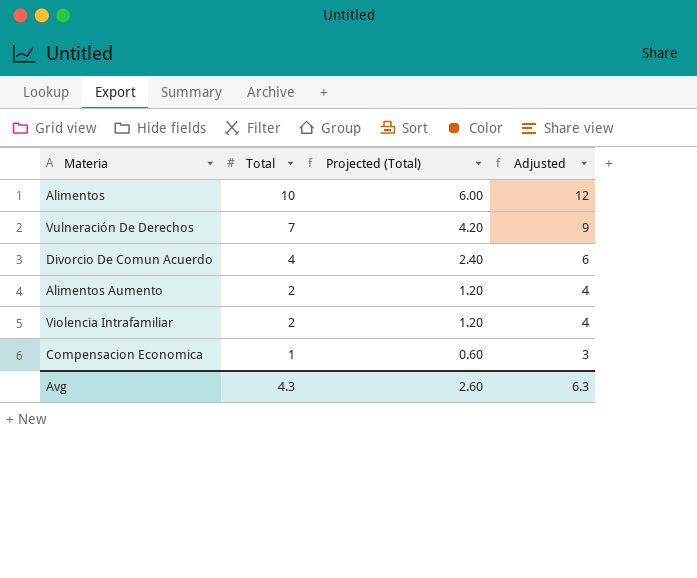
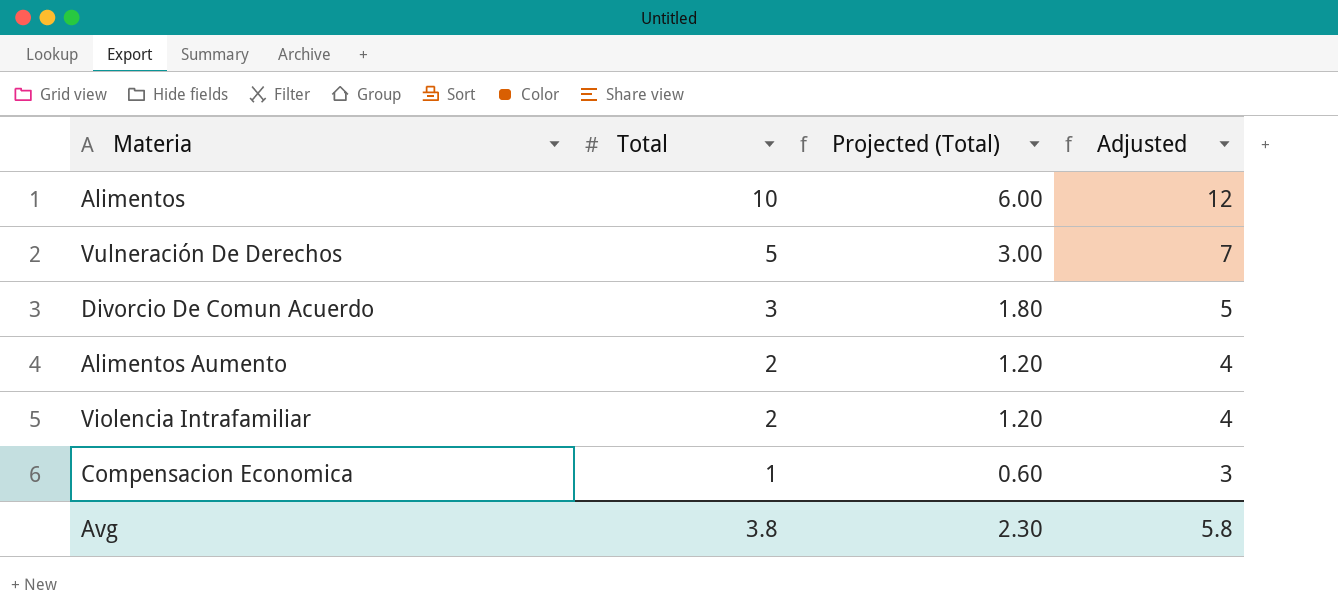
Vulneración De Derechos | Total: 7 -> 5
Vulneración De Derechos | Projected (Total): 4.20 -> 3.00
Vulneración De Derechos | Adjusted: 9 -> 7
Divorcio De Comun Acuerdo | Total: 4 -> 3
Divorcio De Comun Acuerdo | Projected (Total): 2.40 -> 1.80
Divorcio De Comun Acuerdo | Adjusted: 6 -> 5
Avg | Total: 4.3 -> 3.8
Avg | Projected (Total): 2.60 -> 2.30
Avg | Adjusted: 6.3 -> 5.8

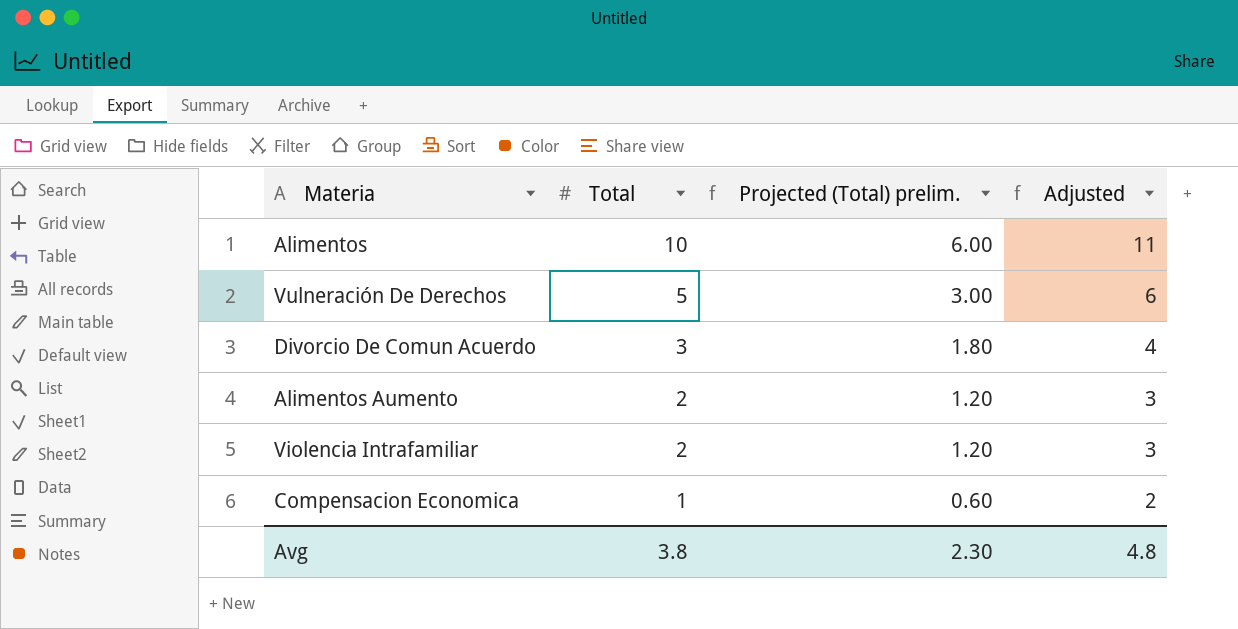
column name: Projected (Total) -> Projected (Total) prelim.
column Adjusted | formula: [Total] + 2 -> [Total] + 1
Avg | Adjusted: 5.8 -> 4.8

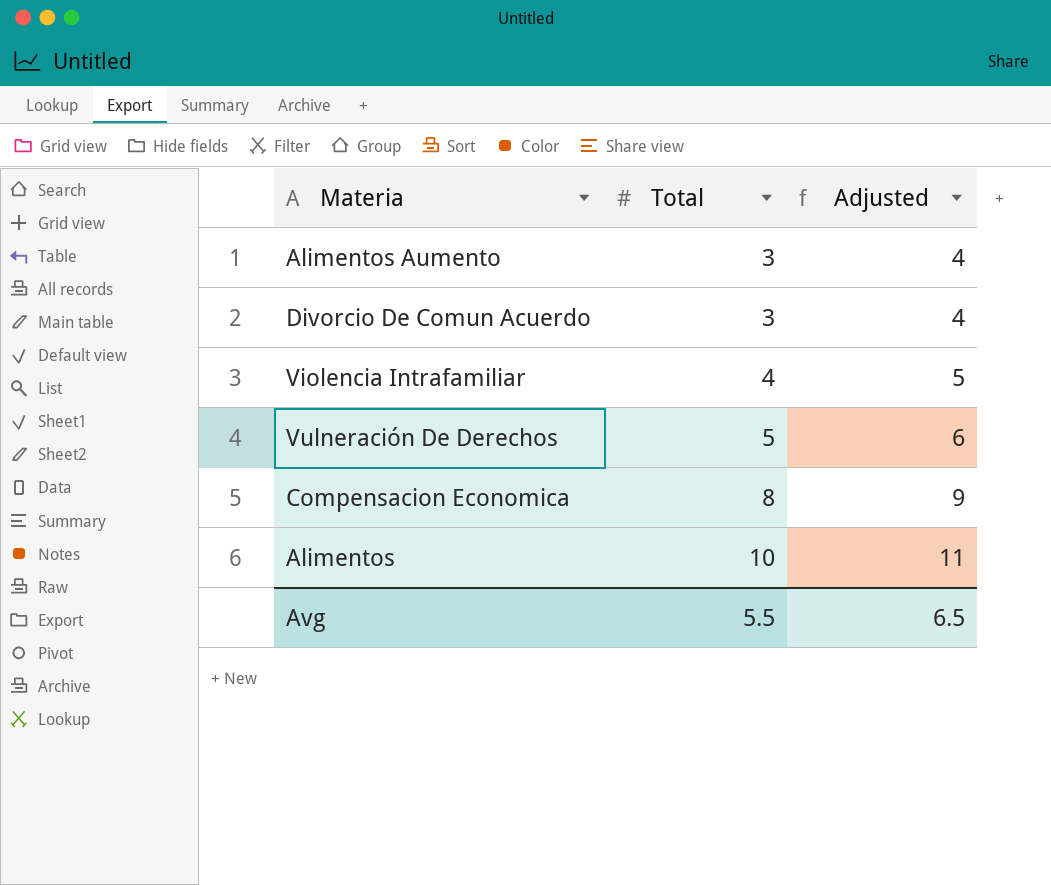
row order: Total descending -> Total ascending
column Projected (Total) prelim. | formula: [Total] * 0.6 -> none
Alimentos Aumento | Total: 2 -> 3
Alimentos Aumento | Adjusted: 3 -> 4
Violencia Intrafamiliar | Total: 2 -> 4
Violencia Intrafamiliar | Adjusted: 3 -> 5
Compensacion Economica | Total: 1 -> 8
Compensacion Economica | Adjusted: 2 -> 9
Avg | Total: 3.8 -> 5.5
Avg | Adjusted: 4.8 -> 6.5

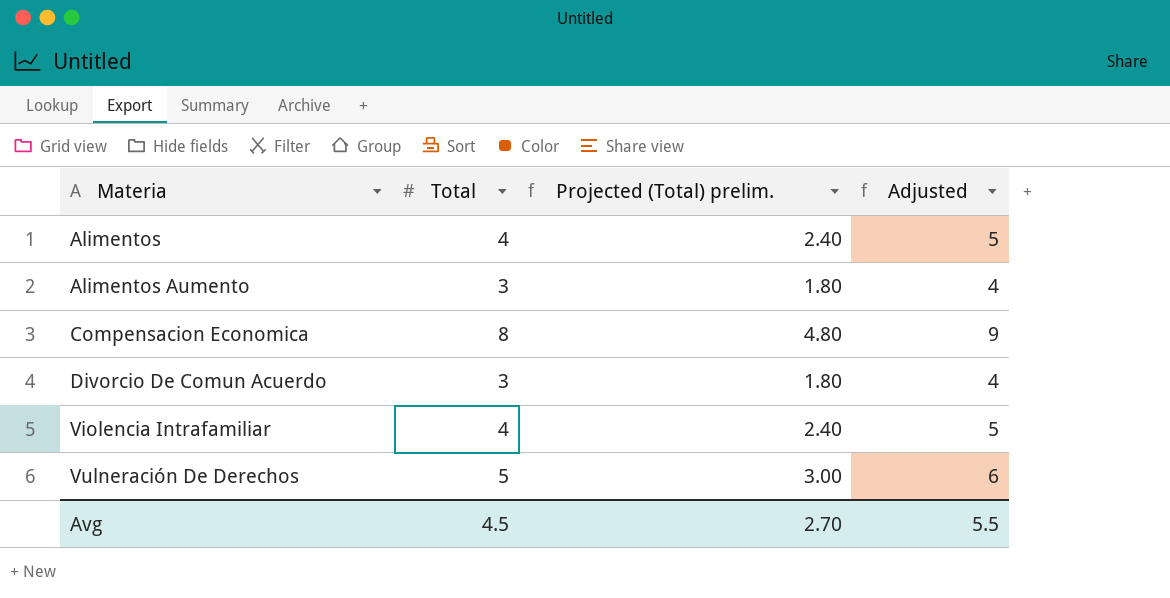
row order: Total ascending -> Materia ascending
column Projected (Total) prelim. | formula: none -> [Total] * 0.6
Alimentos | Total: 10 -> 4
Alimentos | Adjusted: 11 -> 5
Avg | Total: 5.5 -> 4.5
Avg | Adjusted: 6.5 -> 5.5

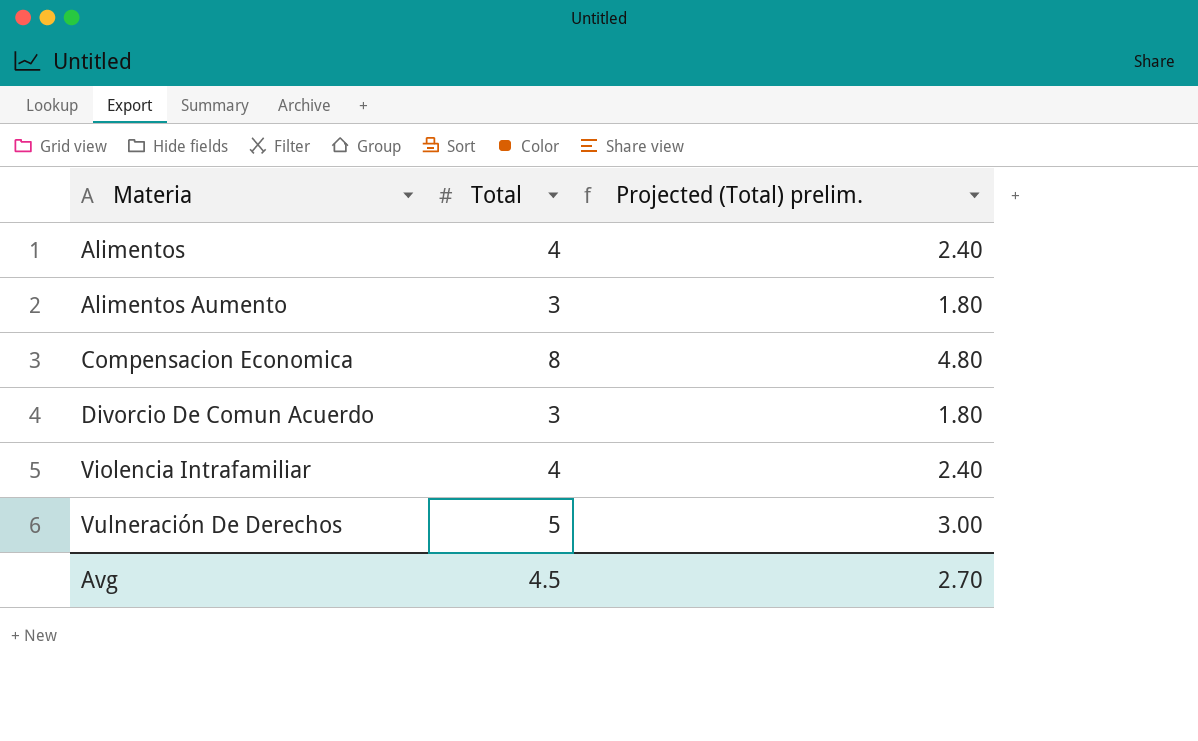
column Adjusted | formula: [Total] + 1 -> none

